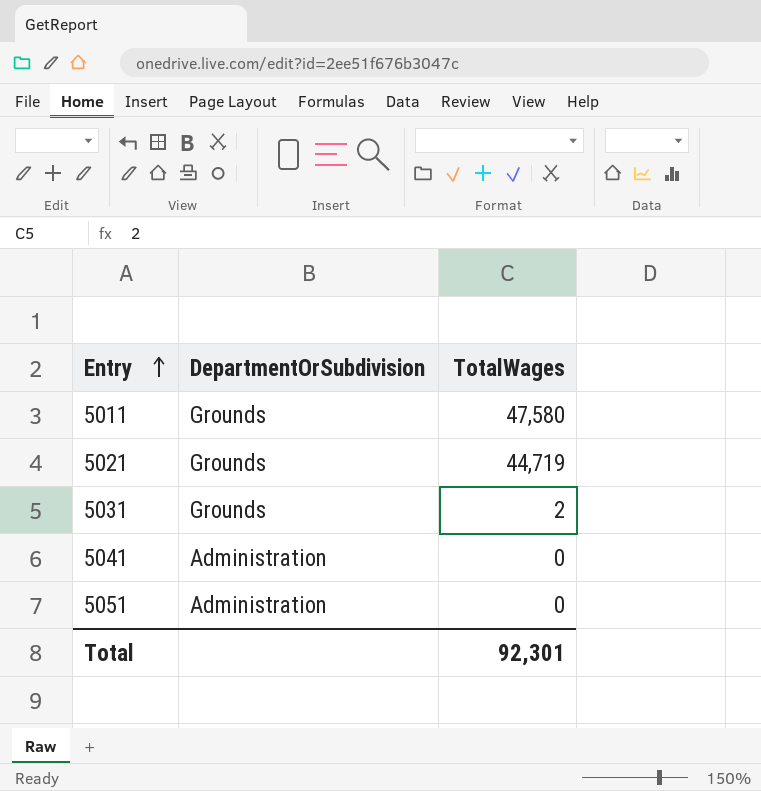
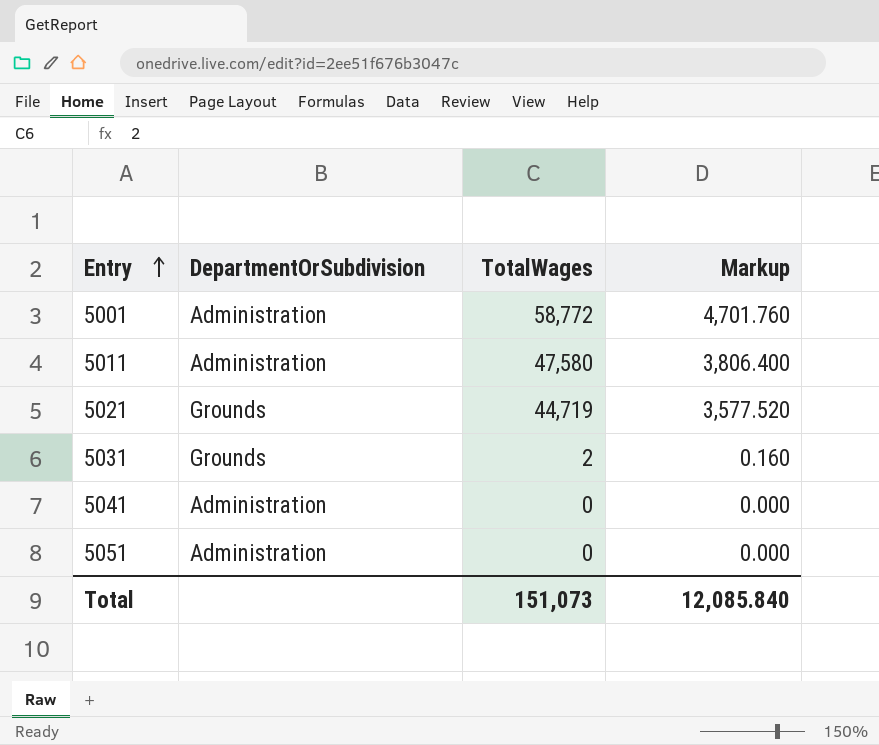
column Markup | formula: none -> [TotalWages] * 0.08
row 5001: none -> Administration | 58,772 | 4,701.760
5011 | DepartmentOrSubdivision: Grounds -> Administration
Total | TotalWages: 92,301 -> 151,073

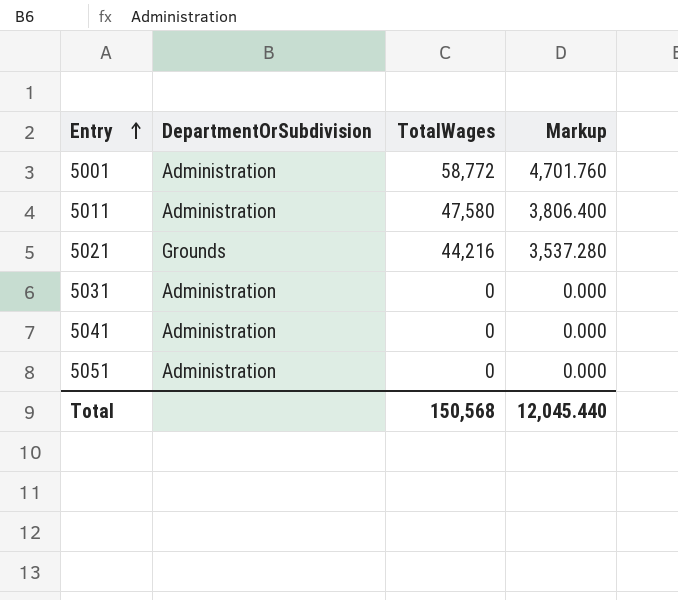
5021 | TotalWages: 44,719 -> 44,216
5021 | Markup: 3,577.520 -> 3,537.280
5031 | DepartmentOrSubdivision: Grounds -> Administration
5031 | TotalWages: 2 -> 0
5031 | Markup: 0.160 -> 0.000
Total | TotalWages: 151,073 -> 150,568
Total | Markup: 12,085.840 -> 12,045.440

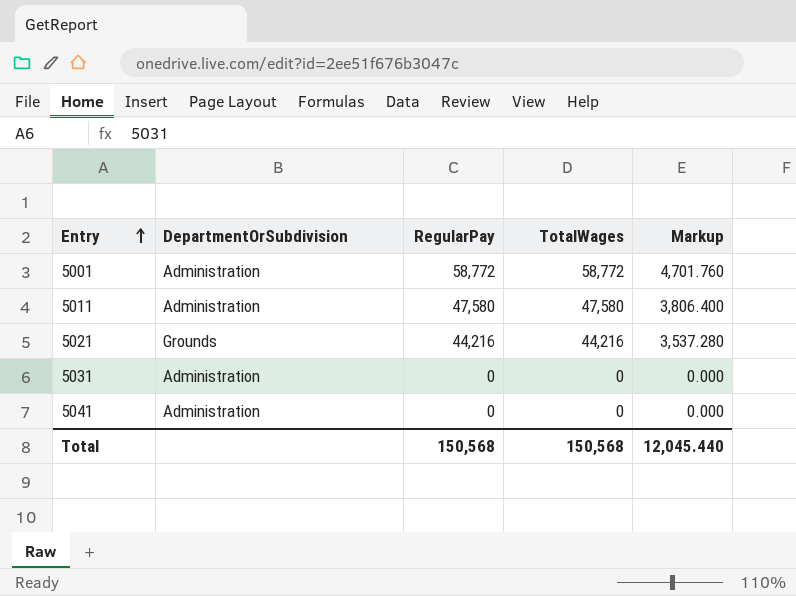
column RegularPay | position: none -> 3
row 5051: Administration | 0 | 0.000 -> none

